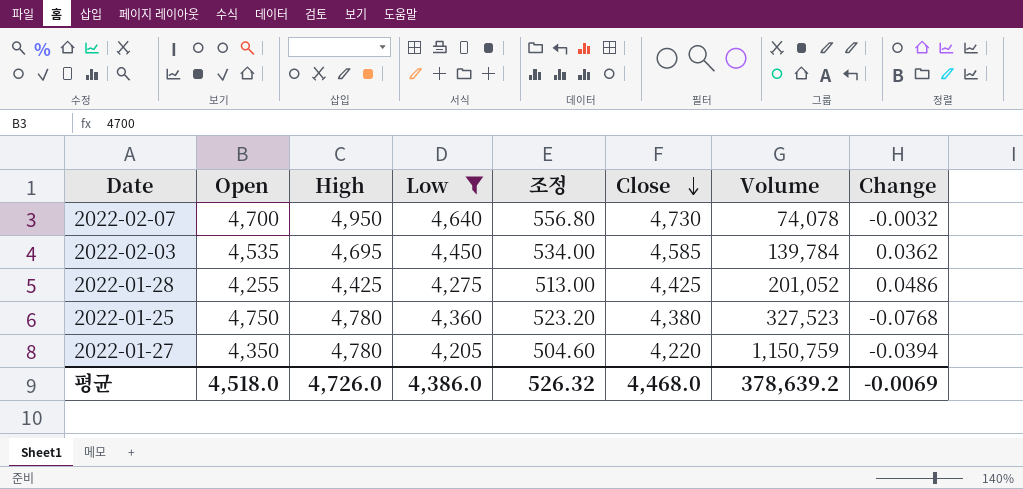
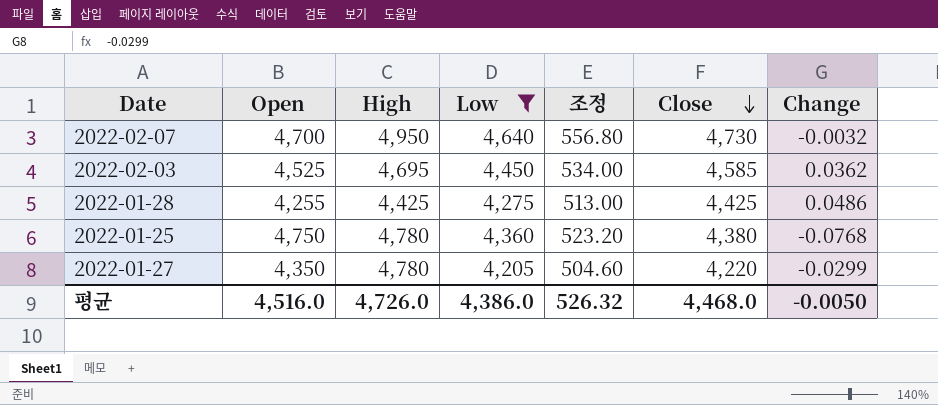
column Volume | position: 7 -> none
2022-02-03 | Open: 4,535 -> 4,525
2022-01-27 | Change: -0.0394 -> -0.0299
평균 | Open: 4,518.0 -> 4,516.0
평균 | Change: -0.0069 -> -0.0050

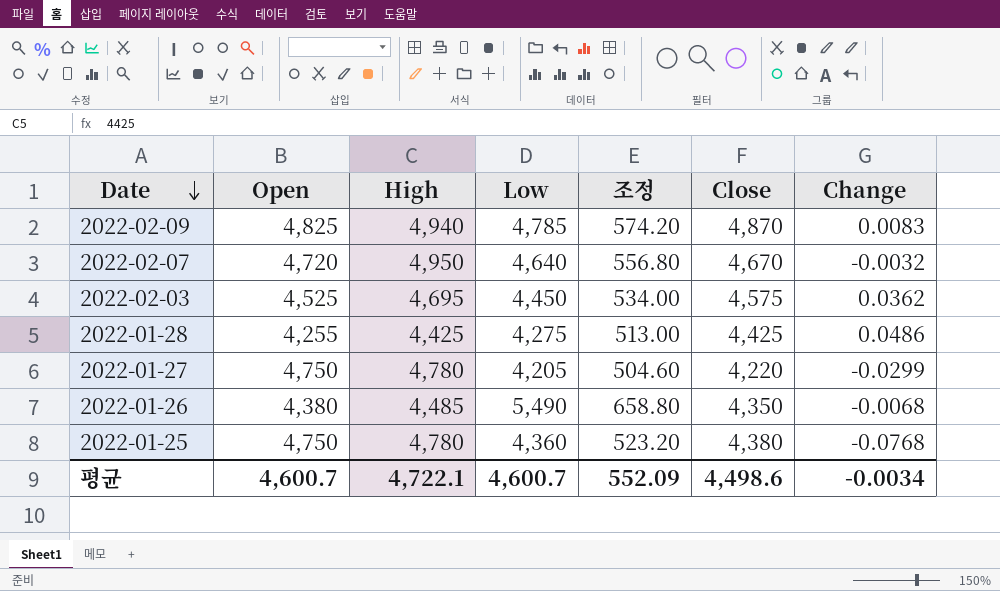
filter: Low <= 4,640 -> none
row order: Close descending -> Date descending
2022-02-07 | Open: 4,700 -> 4,720
2022-02-07 | Close: 4,730 -> 4,670
2022-02-03 | Close: 4,585 -> 4,575
2022-01-27 | Open: 4,350 -> 4,750
평균 | Open: 4,516.0 -> 4,600.7
평균 | High: 4,726.0 -> 4,722.1
평균 | Low: 4,386.0 -> 4,600.7
평균 | 조정: 526.32 -> 552.09
평균 | Close: 4,468.0 -> 4,498.6
평균 | Change: -0.0050 -> -0.0034

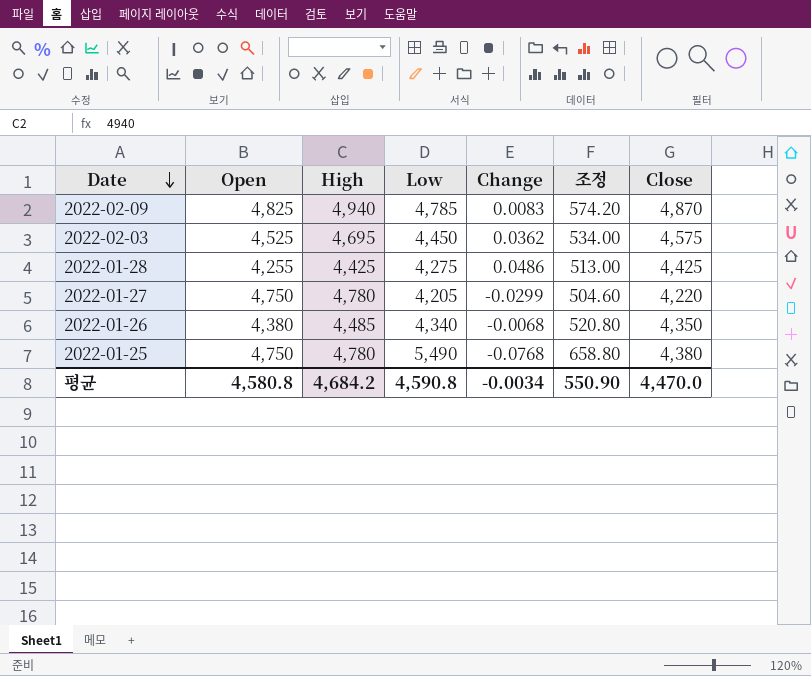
column Change | position: 7 -> 5
row 2022-02-07: 4,720 | 4,950 | 4,640 | 556.80 | 4,670 | -0.0032 -> none
2022-01-26 | Low: 5,490 -> 4,340
2022-01-26 | 조정: 658.80 -> 520.80
2022-01-25 | Low: 4,360 -> 5,490
2022-01-25 | 조정: 523.20 -> 658.80
평균 | Open: 4,600.7 -> 4,580.8
평균 | High: 4,722.1 -> 4,684.2
평균 | Low: 4,600.7 -> 4,590.8
평균 | 조정: 552.09 -> 550.90
평균 | Close: 4,498.6 -> 4,470.0

